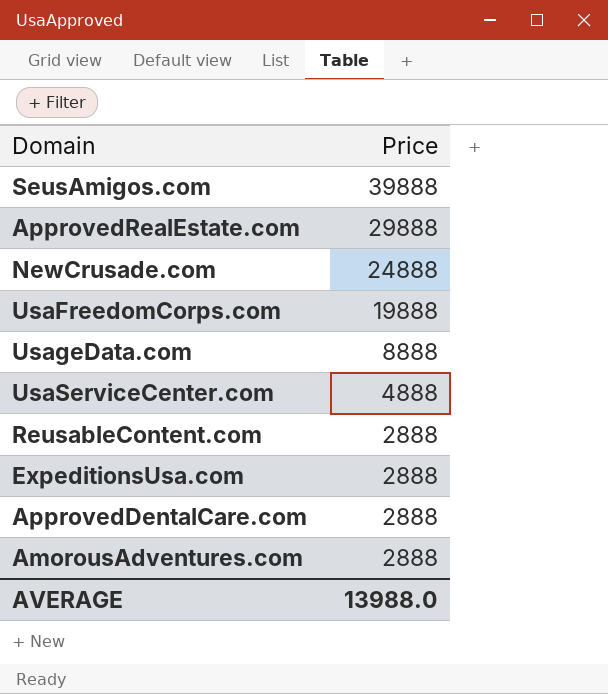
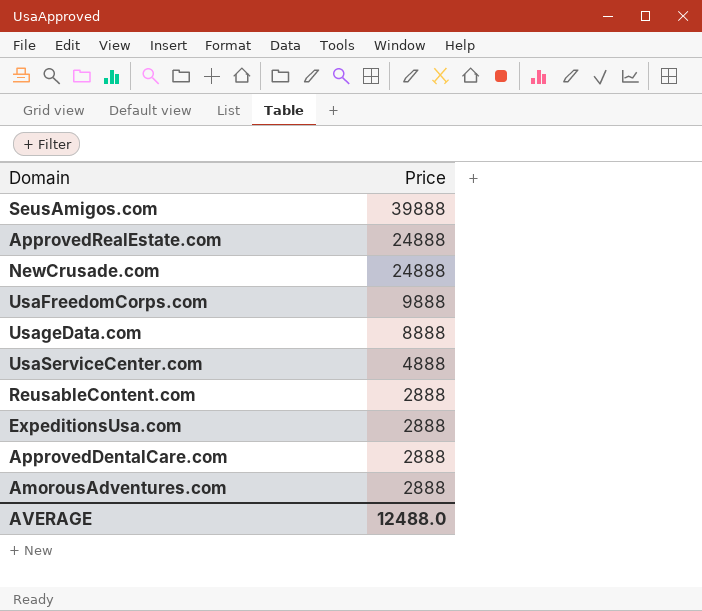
ApprovedRealEstate.com | Price: 29888 -> 24888
UsaFreedomCorps.com | Price: 19888 -> 9888
AVERAGE | Price: 13988.0 -> 12488.0

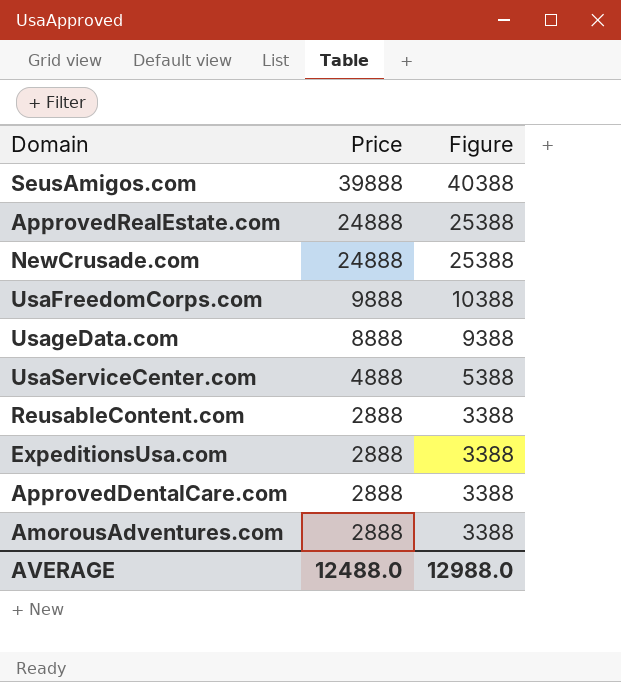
column Figure | formula: none -> [Price] + 500

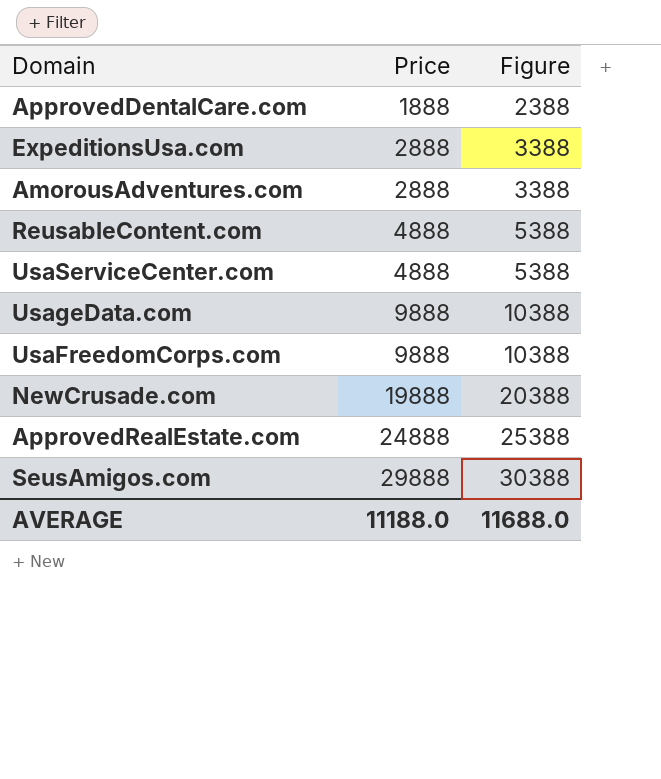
row order: Price descending -> Price ascending
ApprovedDentalCare.com | Price: 2888 -> 1888
ApprovedDentalCare.com | Figure: 3388 -> 2388
ReusableContent.com | Price: 2888 -> 4888
ReusableContent.com | Figure: 3388 -> 5388
UsageData.com | Price: 8888 -> 9888
UsageData.com | Figure: 9388 -> 10388
NewCrusade.com | Price: 24888 -> 19888
NewCrusade.com | Figure: 25388 -> 20388
SeusAmigos.com | Price: 39888 -> 29888
SeusAmigos.com | Figure: 40388 -> 30388
AVERAGE | Price: 12488.0 -> 11188.0
AVERAGE | Figure: 12988.0 -> 11688.0

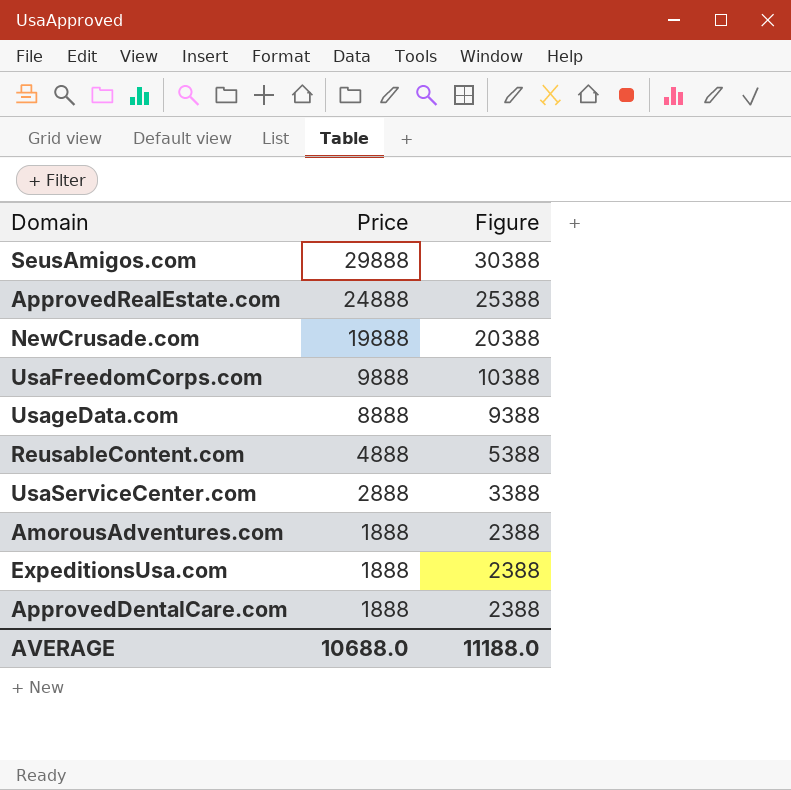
row order: Price ascending -> Price descending
UsageData.com | Price: 9888 -> 8888
UsageData.com | Figure: 10388 -> 9388
UsaServiceCenter.com | Price: 4888 -> 2888
UsaServiceCenter.com | Figure: 5388 -> 3388
AmorousAdventures.com | Price: 2888 -> 1888
AmorousAdventures.com | Figure: 3388 -> 2388
ExpeditionsUsa.com | Price: 2888 -> 1888
ExpeditionsUsa.com | Figure: 3388 -> 2388
AVERAGE | Price: 11188.0 -> 10688.0
AVERAGE | Figure: 11688.0 -> 11188.0

